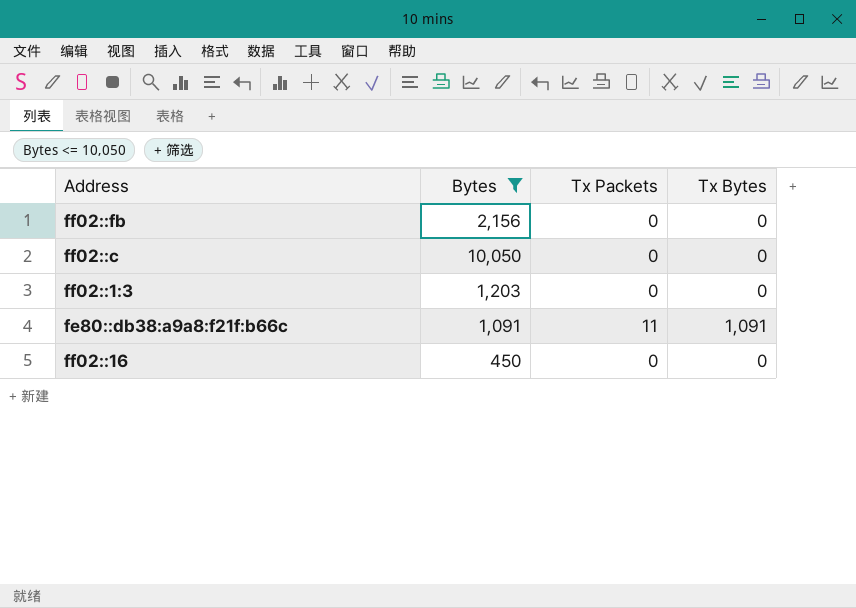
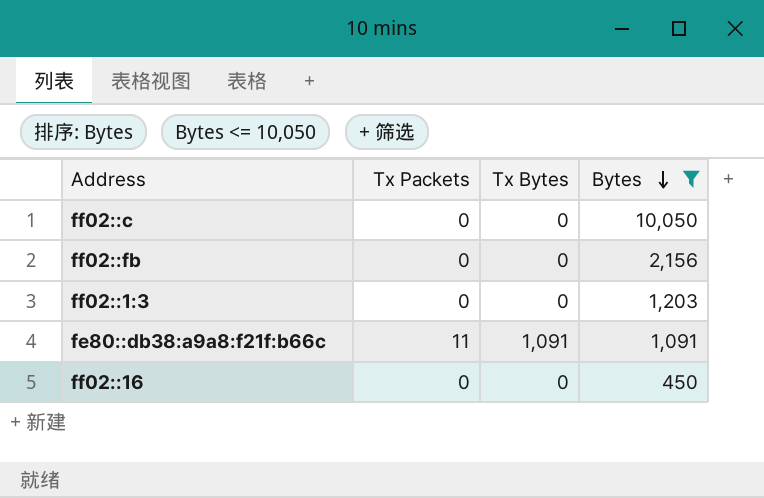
row order: none -> Bytes descending
column Bytes | position: 2 -> 4

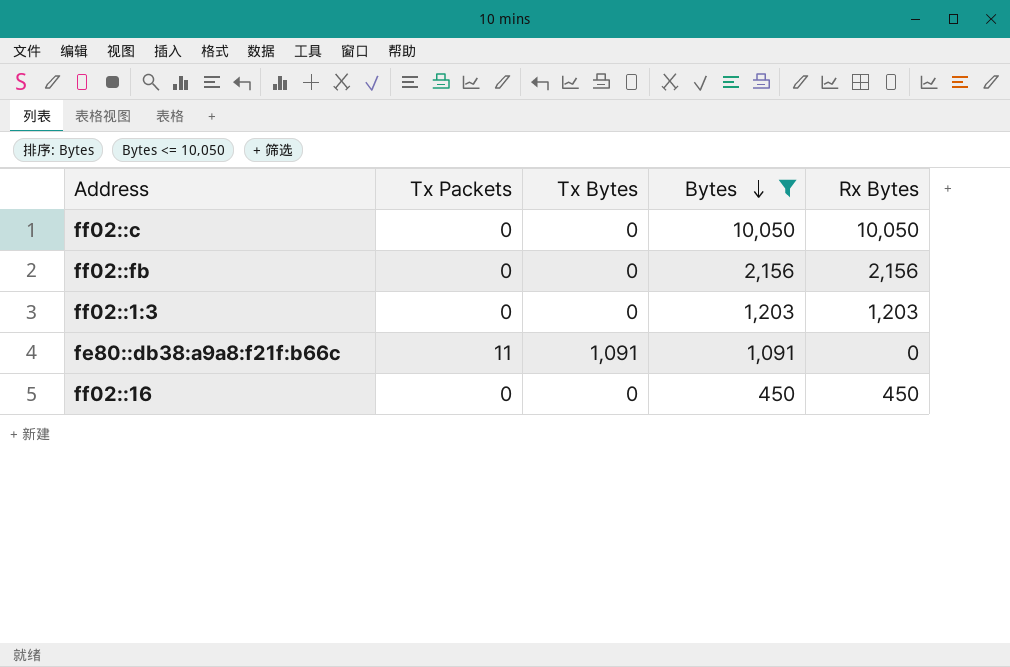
column Rx Bytes | formula: none -> [Bytes] - [Tx Bytes]

